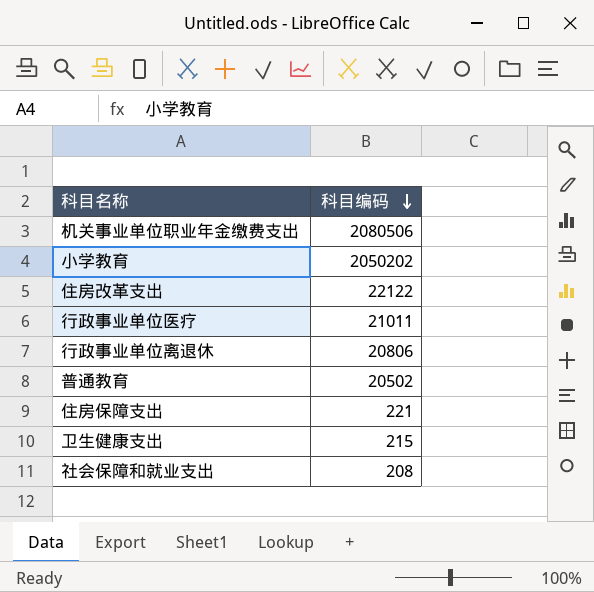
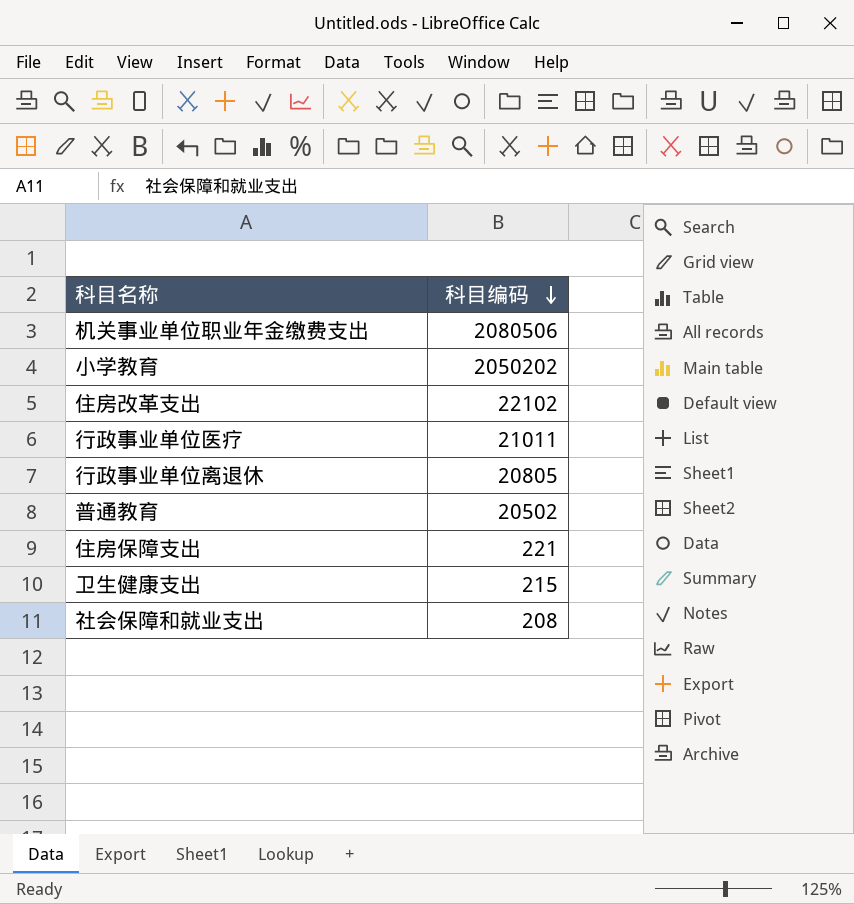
住房改革支出 | 科目编码: 22122 -> 22102
行政事业单位离退休 | 科目编码: 20806 -> 20805

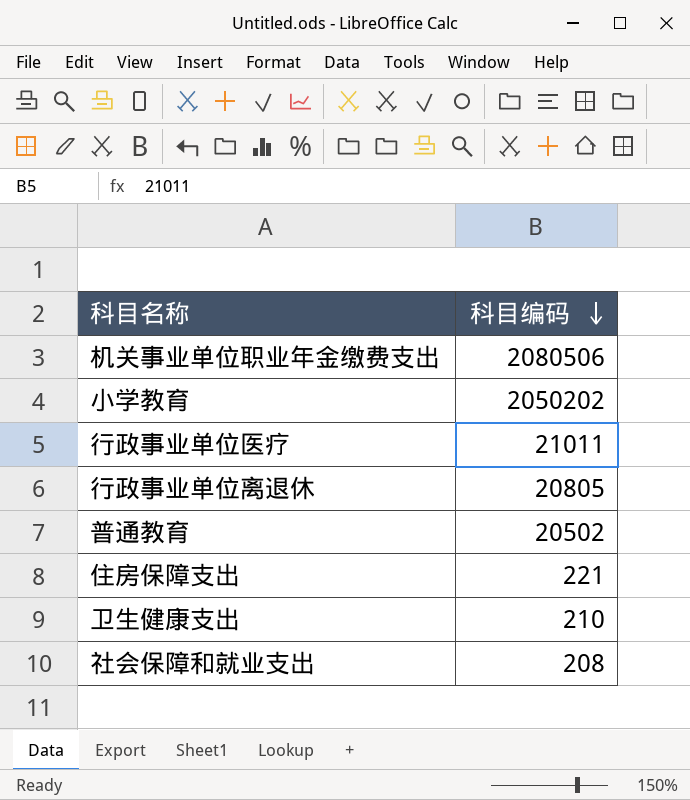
row 住房改革支出: 22102 -> none
卫生健康支出 | 科目编码: 215 -> 210

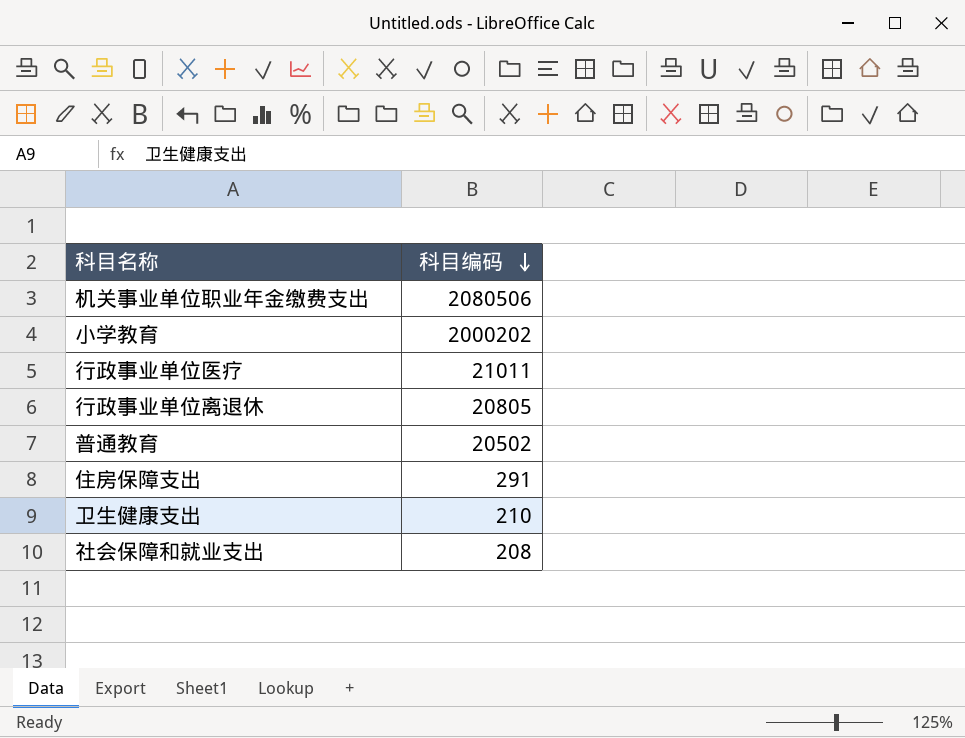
小学教育 | 科目编码: 2050202 -> 2000202
住房保障支出 | 科目编码: 221 -> 291

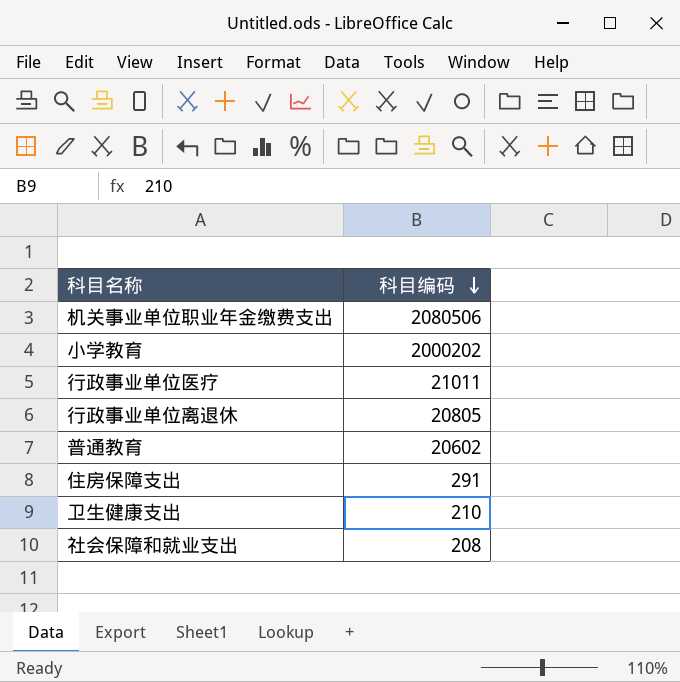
普通教育 | 科目编码: 20502 -> 20602

